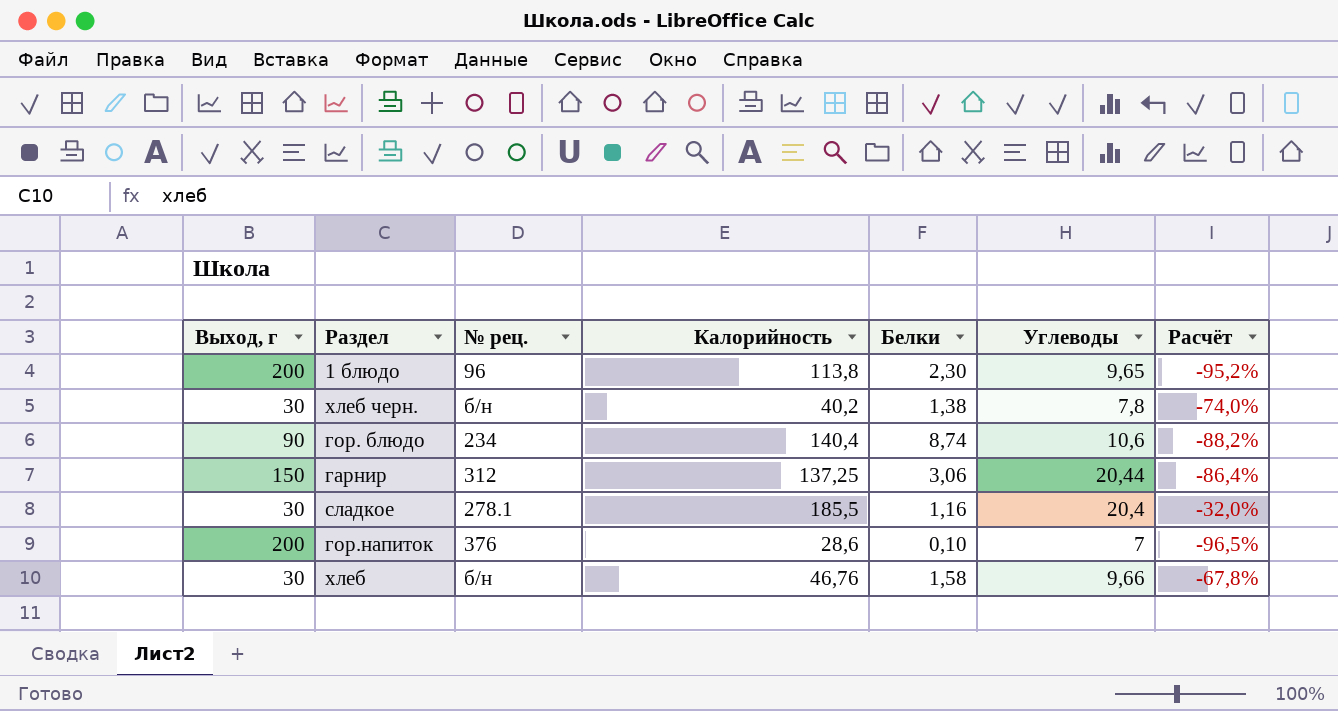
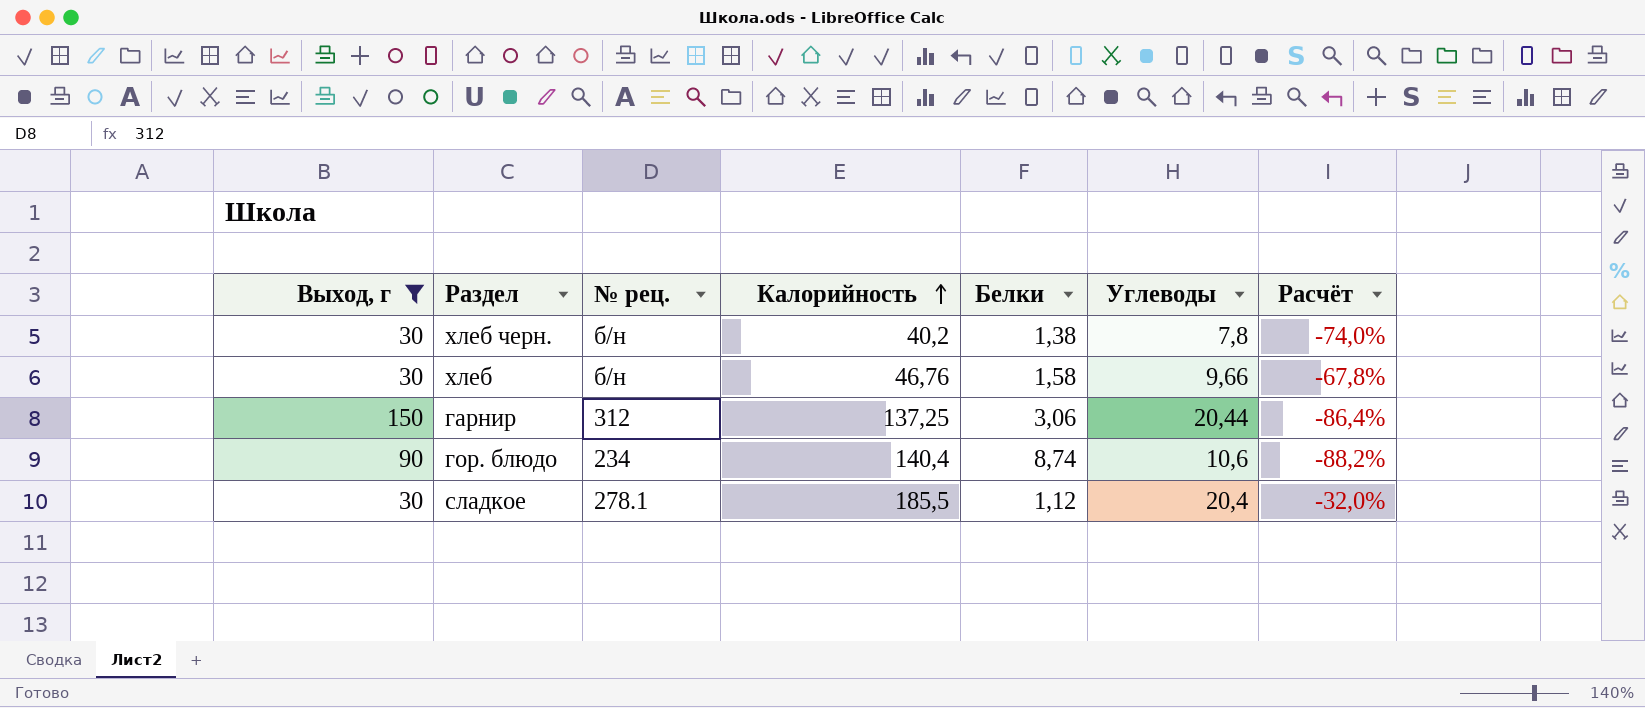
filter: none -> Выход, г != 200
row order: none -> Калорийность ascending
сладкое | Белки: 1,16 -> 1,12

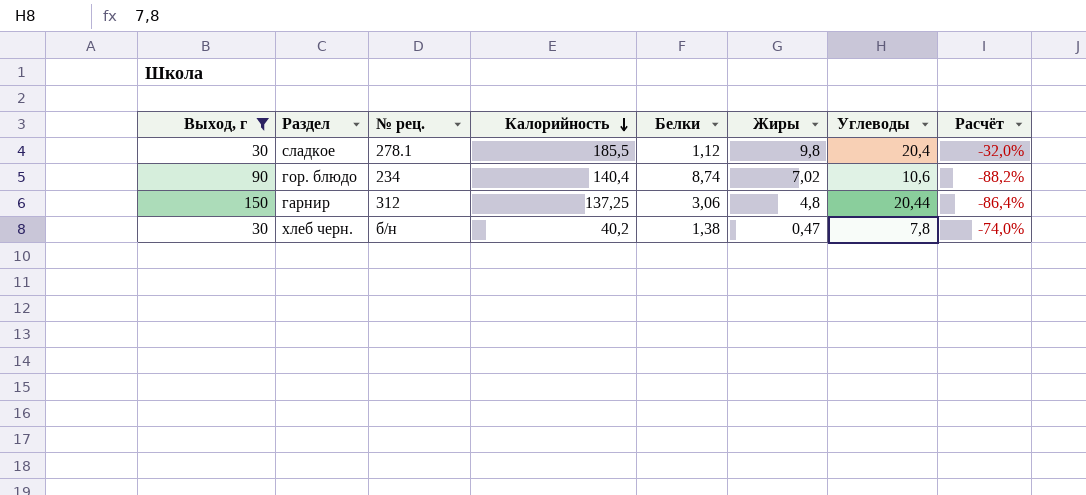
row order: Калорийность ascending -> Калорийность descending
column Жиры | position: none -> 6
row хлеб: 30 | б/н | 46,76 | 1,58 | 9,66 | -67,8% -> none

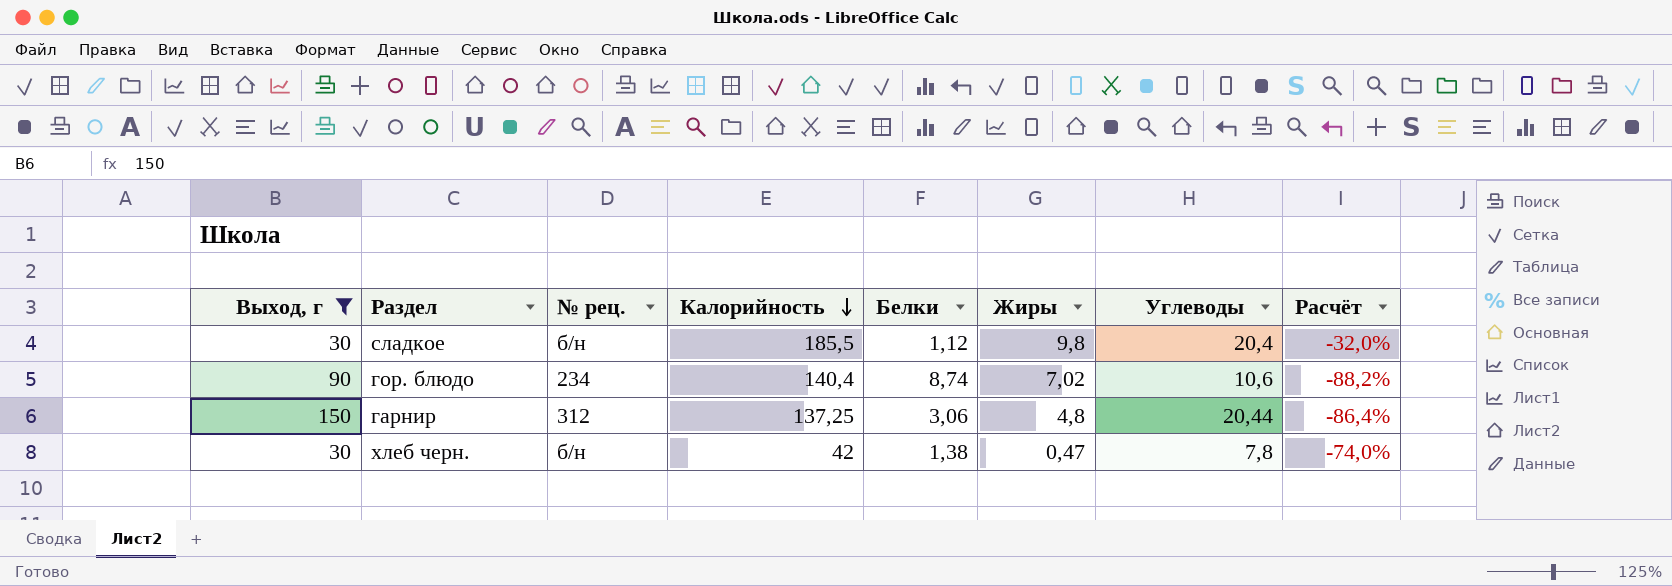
сладкое | № рец.: 278.1 -> б/н
хлеб черн. | Калорийность: 40,2 -> 42

